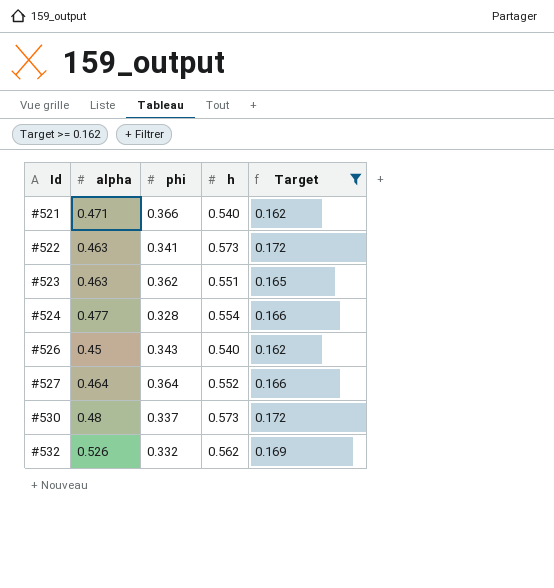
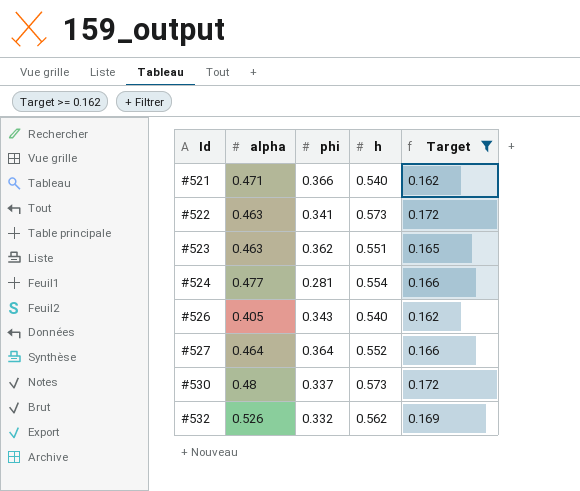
#524 | phi: 0.328 -> 0.281
#526 | alpha: 0.45 -> 0.405

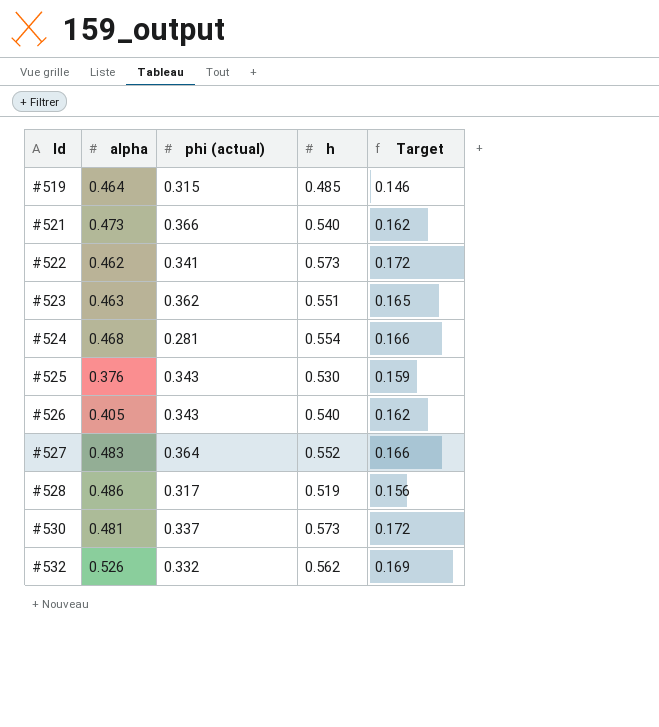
filter: Target >= 0.162 -> none
column name: phi -> phi (actual)
#521 | alpha: 0.471 -> 0.473
#522 | alpha: 0.463 -> 0.462
#524 | alpha: 0.477 -> 0.468
#527 | alpha: 0.464 -> 0.483
#530 | alpha: 0.48 -> 0.481

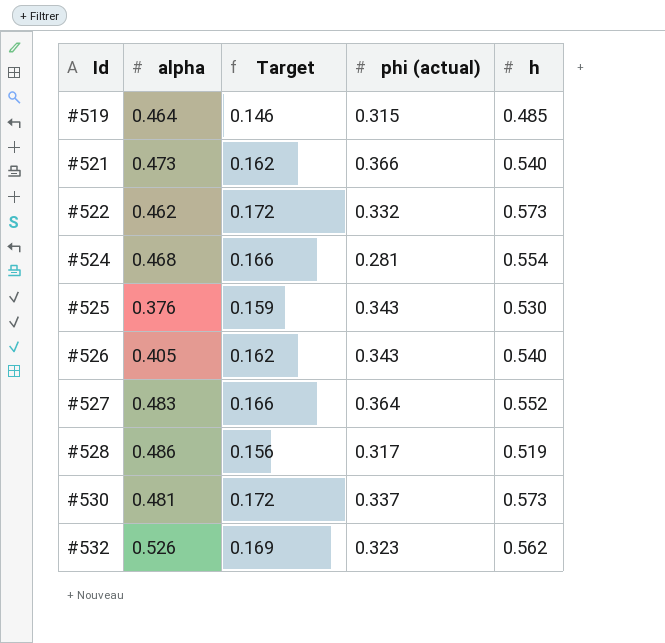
column Target | position: 5 -> 3
row #523: 0.463 | 0.362 | 0.551 | 0.165 -> none
#522 | phi (actual): 0.341 -> 0.332
#532 | phi (actual): 0.332 -> 0.323

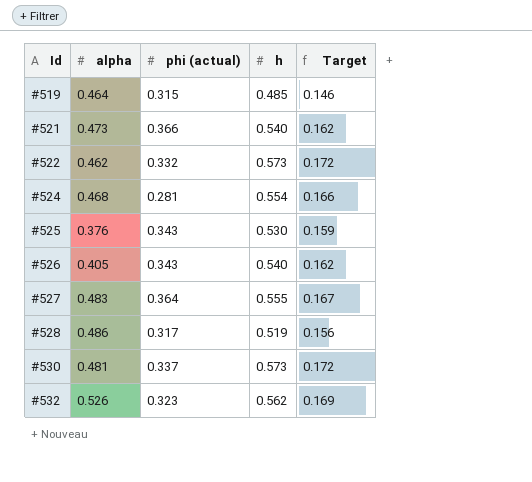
column Target | position: 3 -> 5
#527 | h: 0.552 -> 0.555
#527 | Target: 0.166 -> 0.167

